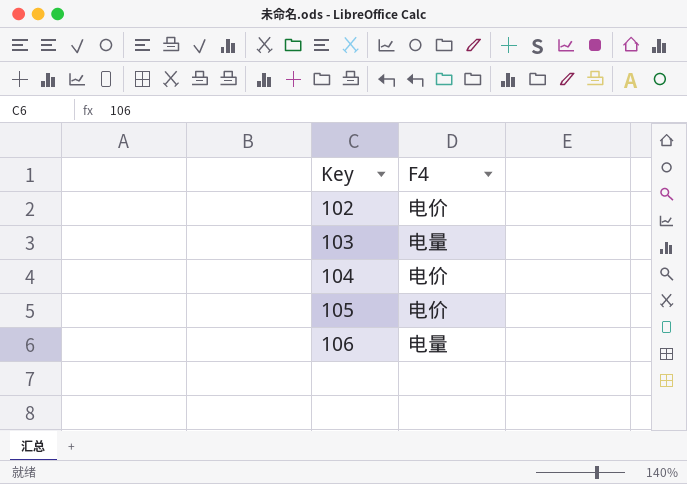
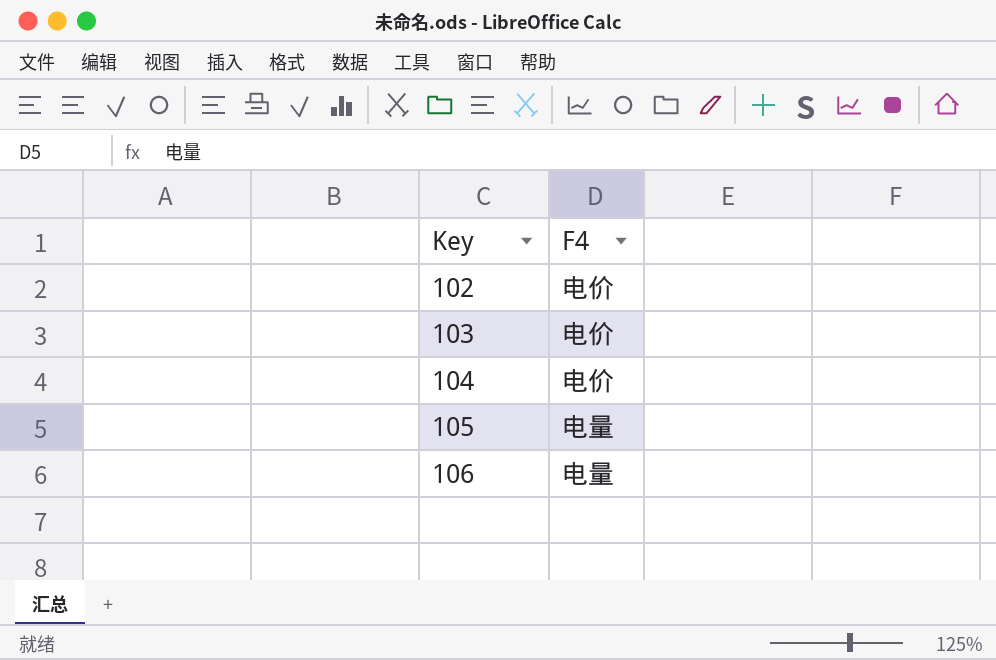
103 | F4: 电量 -> 电价
105 | F4: 电价 -> 电量

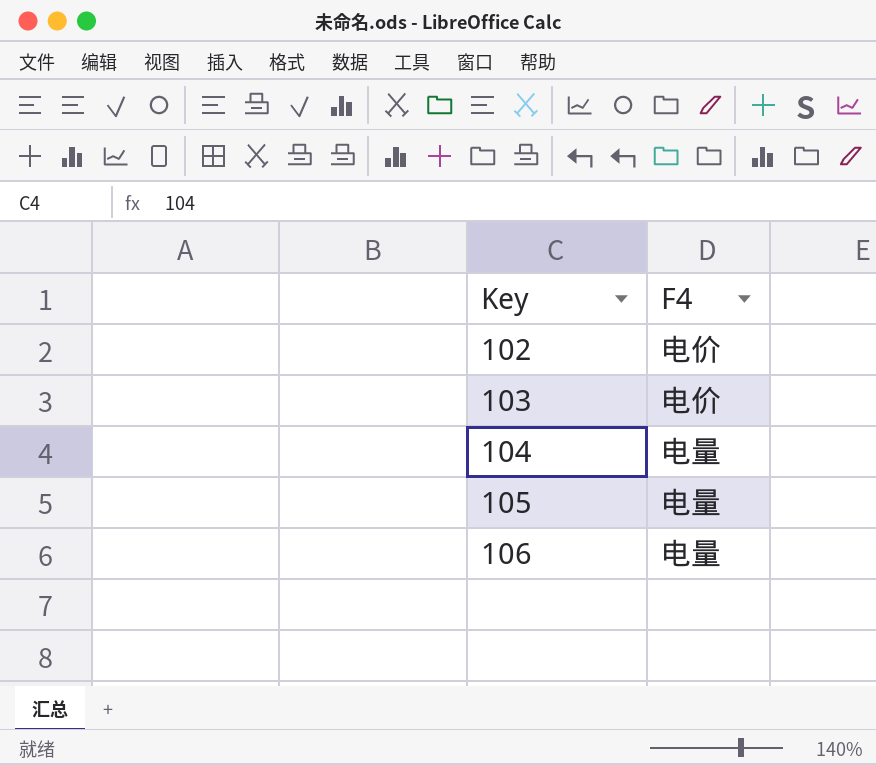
104 | F4: 电价 -> 电量

